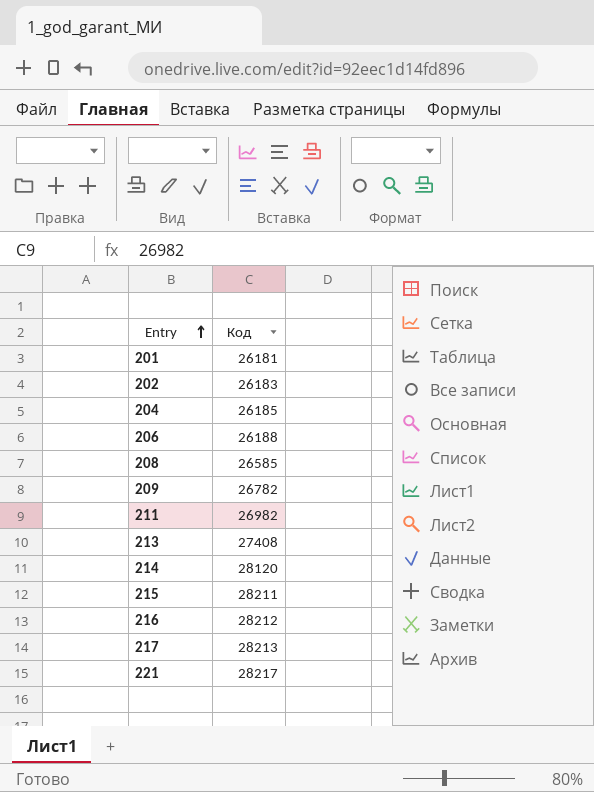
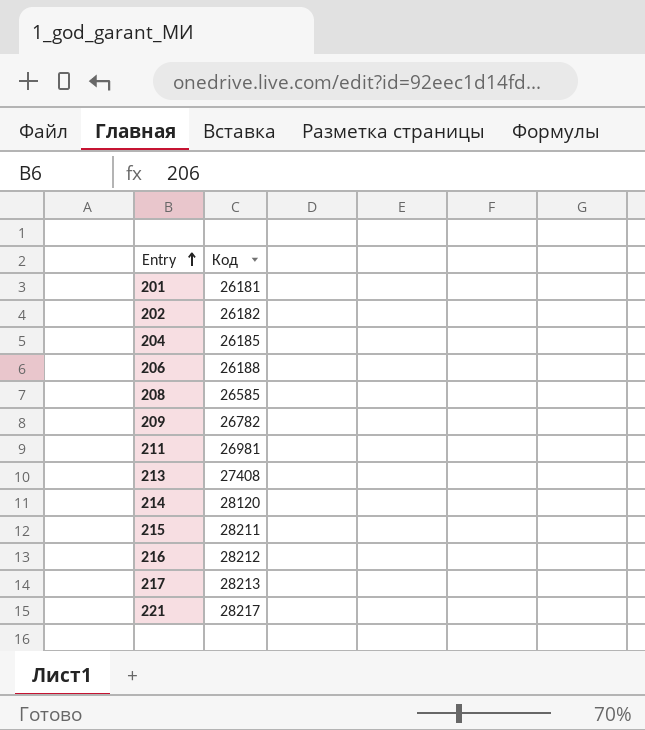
202 | Код: 26183 -> 26182
211 | Код: 26982 -> 26981

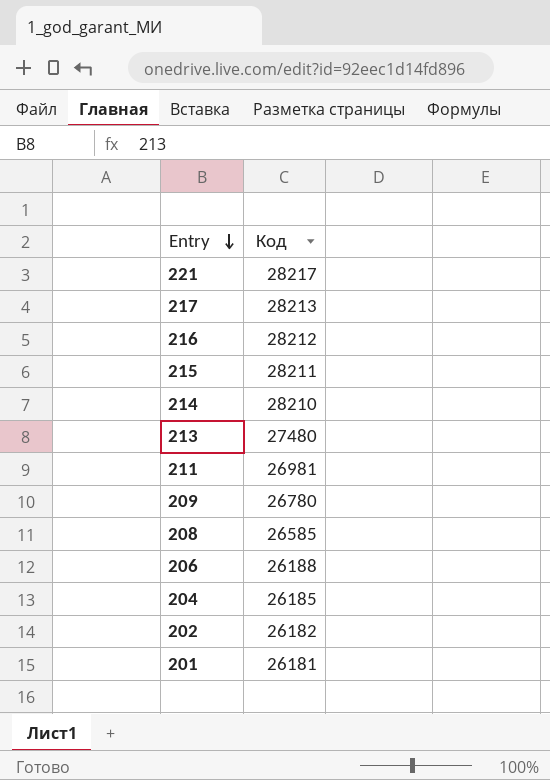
row order: Entry ascending -> Entry descending
214 | Код: 28120 -> 28210
213 | Код: 27408 -> 27480
209 | Код: 26782 -> 26780

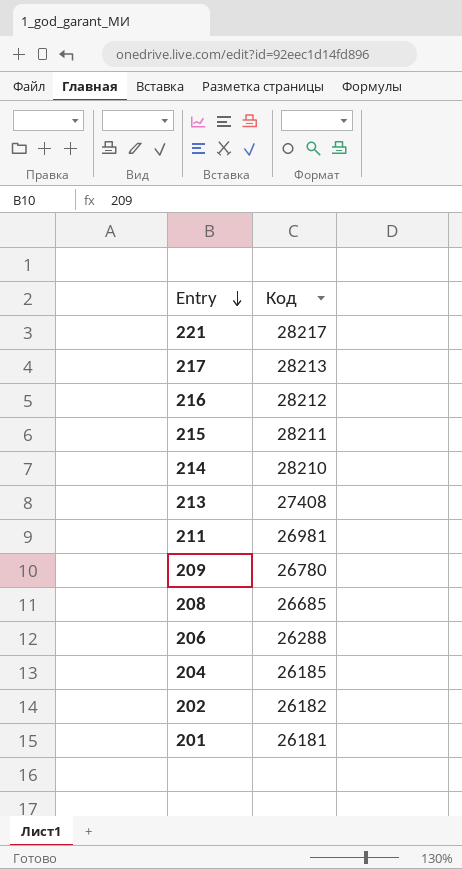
213 | Код: 27480 -> 27408
208 | Код: 26585 -> 26685
206 | Код: 26188 -> 26288

